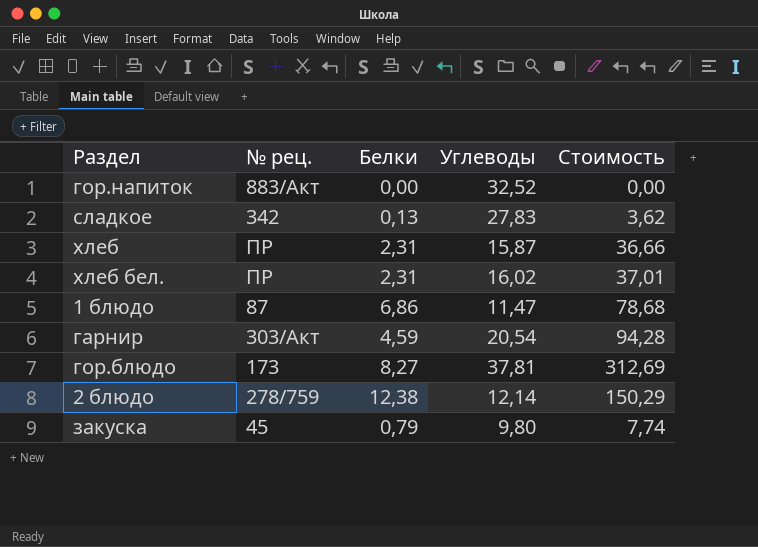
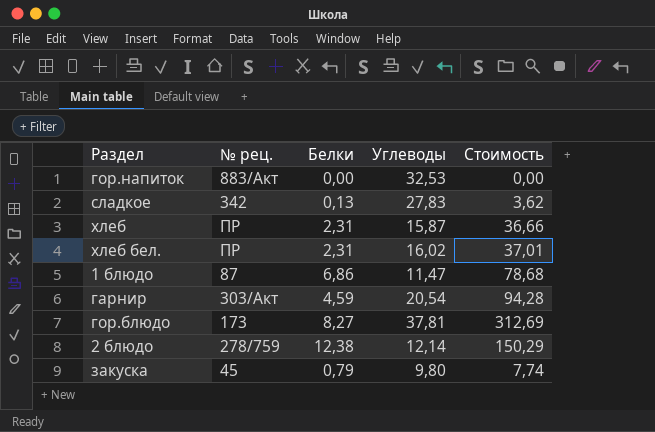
гор.напиток | Углеводы: 32,52 -> 32,53

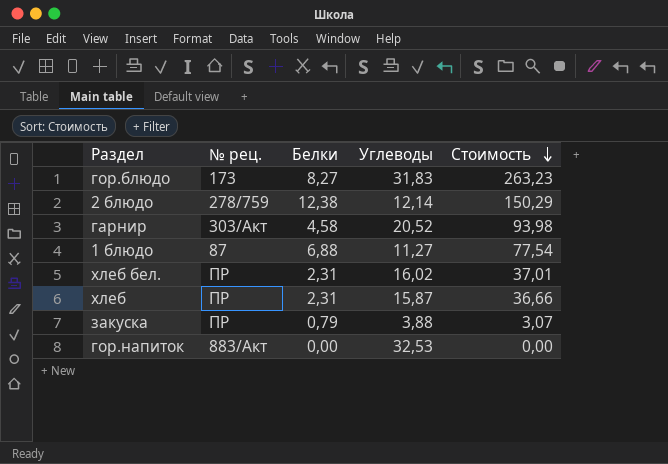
row order: none -> Стоимость descending
row сладкое: 342 | 0,13 | 27,83 | 3,62 -> none
гор.блюдо | Углеводы: 37,81 -> 31,83
гор.блюдо | Стоимость: 312,69 -> 263,23
гарнир | Белки: 4,59 -> 4,58
гарнир | Углеводы: 20,54 -> 20,52
гарнир | Стоимость: 94,28 -> 93,98
1 блюдо | Белки: 6,86 -> 6,88
1 блюдо | Углеводы: 11,47 -> 11,27
1 блюдо | Стоимость: 78,68 -> 77,54
закуска | № рец.: 45 -> ПР
закуска | Углеводы: 9,80 -> 3,88
закуска | Стоимость: 7,74 -> 3,07

